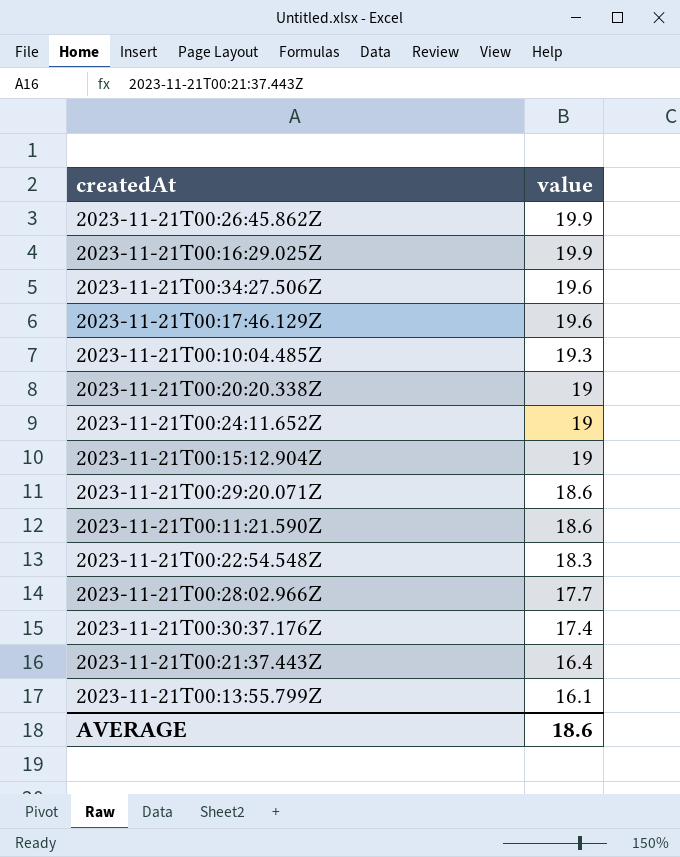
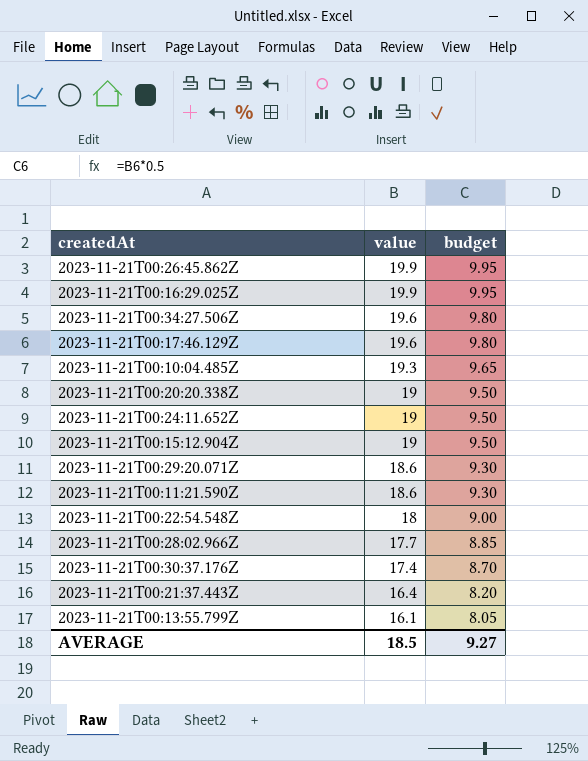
column budget | formula: none -> [value] * 0.5
2023-11-21T00:22:54.548Z | value: 18.3 -> 18
AVERAGE | value: 18.6 -> 18.5

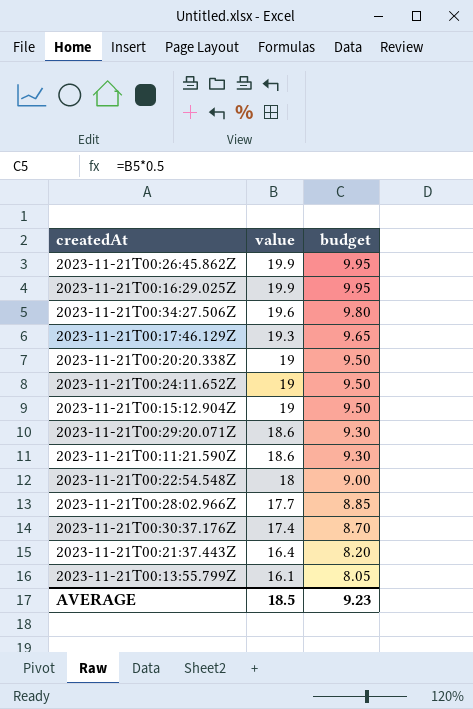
row 2023-11-21T00:10:04.485Z: 19.3 | 9.65 -> none
2023-11-21T00:17:46.129Z | value: 19.6 -> 19.3
2023-11-21T00:17:46.129Z | budget: 9.80 -> 9.65
AVERAGE | budget: 9.27 -> 9.23

